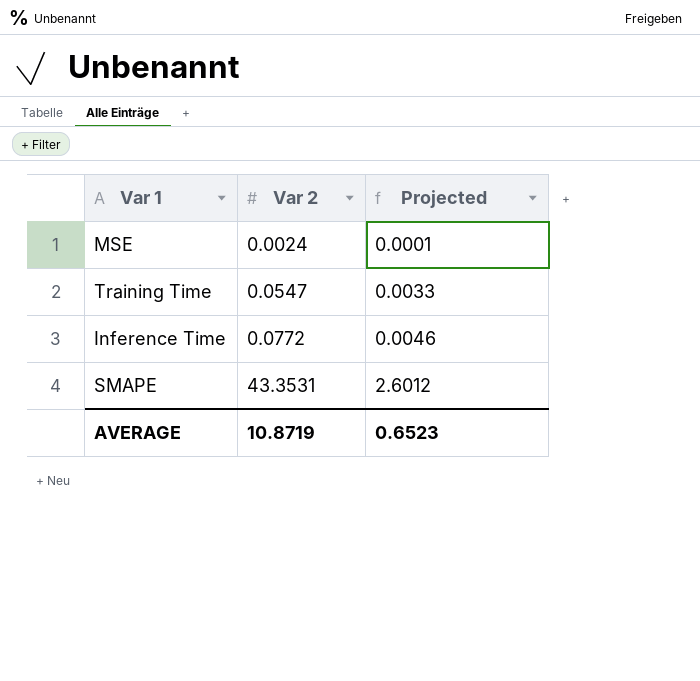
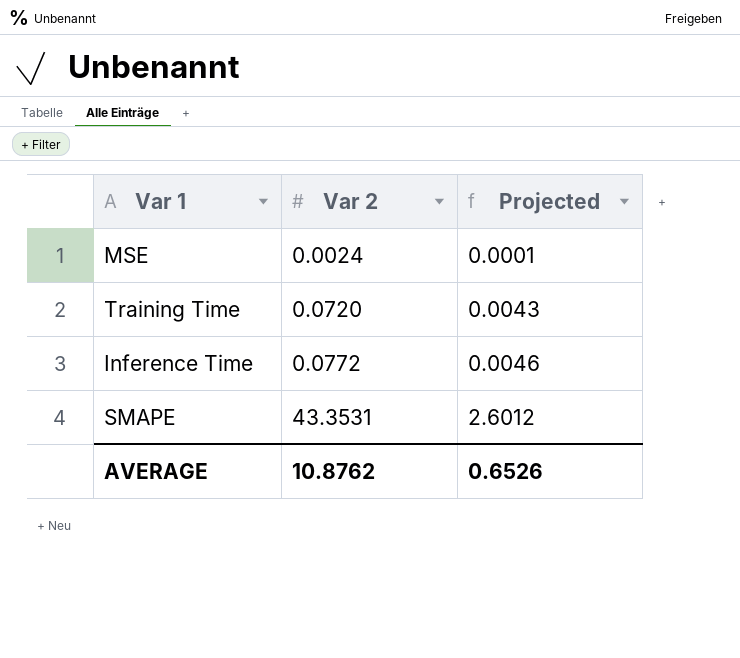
Training Time | Var 2: 0.0547 -> 0.0720
Training Time | Projected: 0.0033 -> 0.0043
AVERAGE | Var 2: 10.8719 -> 10.8762
AVERAGE | Projected: 0.6523 -> 0.6526

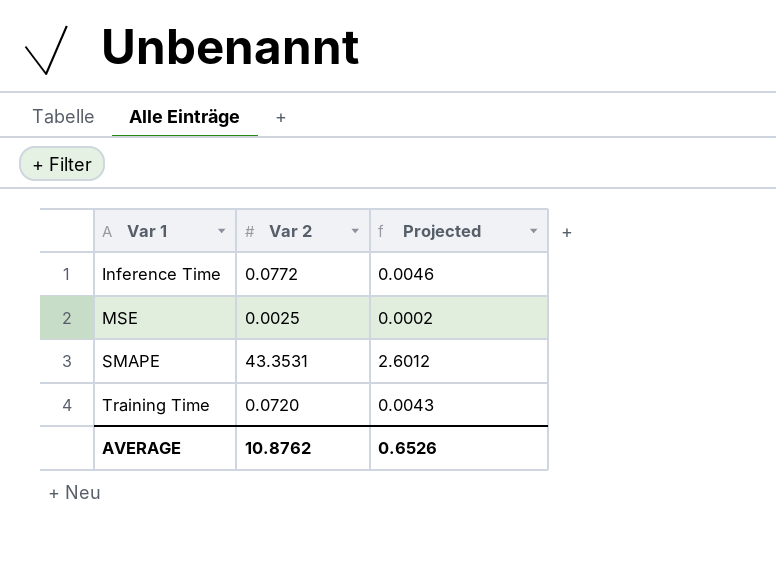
row order: Var 2 ascending -> Var 1 ascending
MSE | Var 2: 0.0024 -> 0.0025
MSE | Projected: 0.0001 -> 0.0002

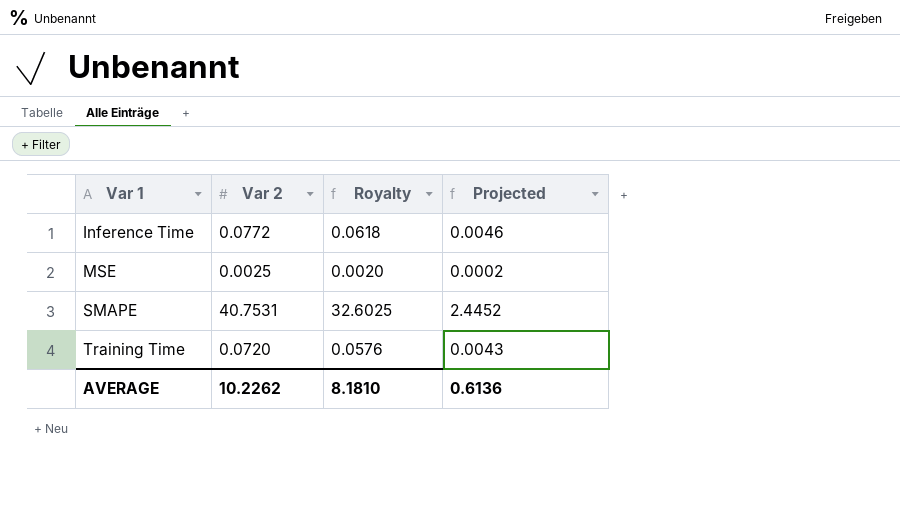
column Royalty | formula: none -> [Var 2] * 0.8
SMAPE | Var 2: 43.3531 -> 40.7531
SMAPE | Projected: 2.6012 -> 2.4452
AVERAGE | Var 2: 10.8762 -> 10.2262
AVERAGE | Projected: 0.6526 -> 0.6136

